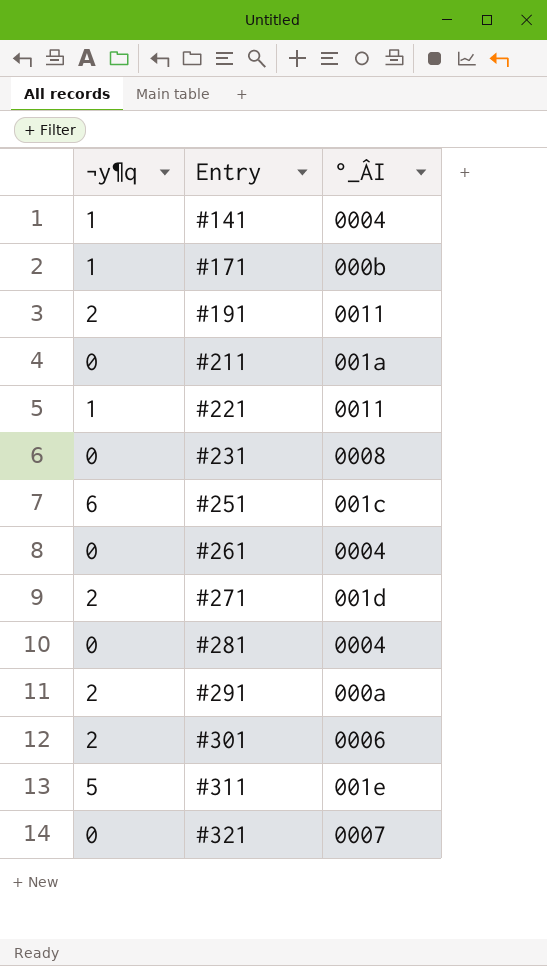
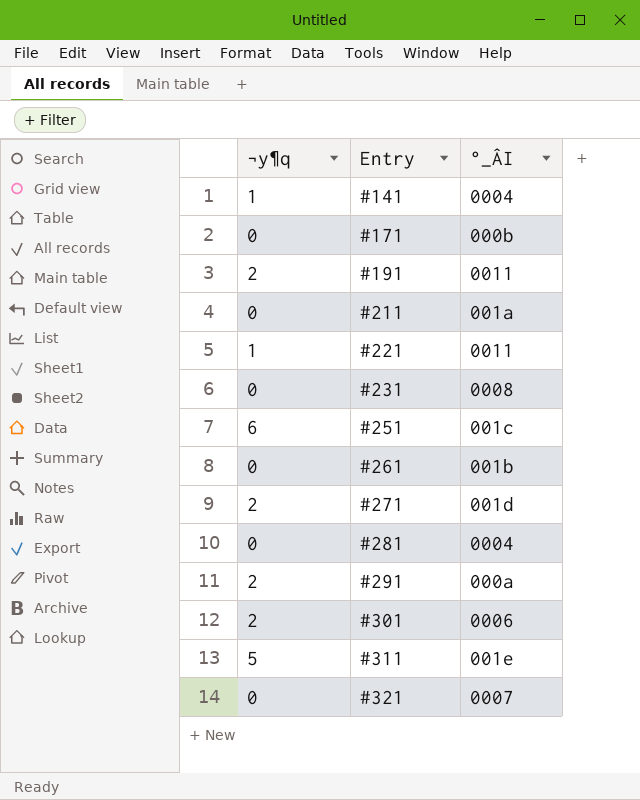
#171 | ¬y¶q: 1 -> 0
#261 | °_ÂI: 0004 -> 001b

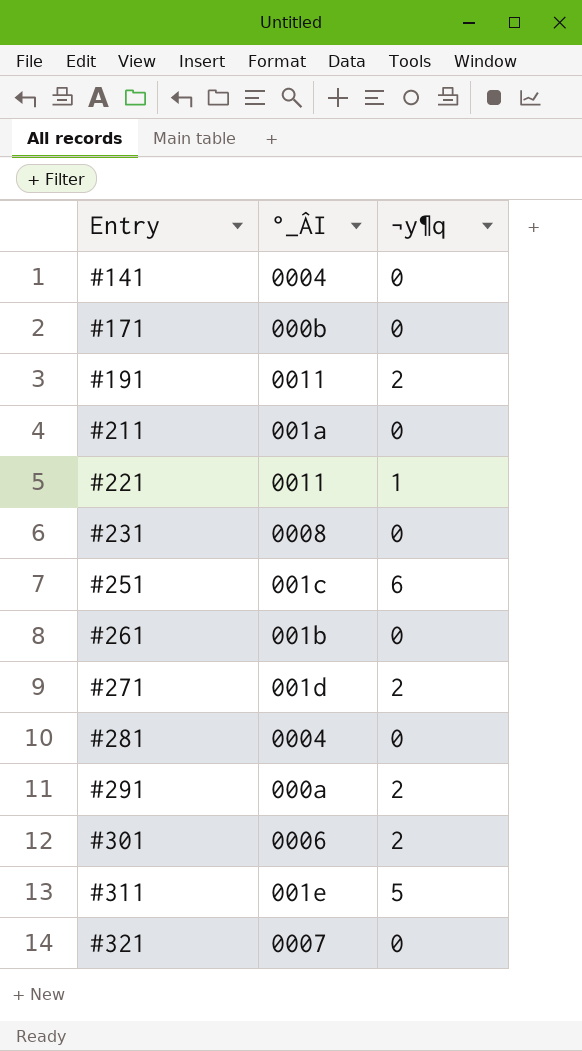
column ¬y¶q | position: 1 -> 3
#141 | ¬y¶q: 1 -> 0

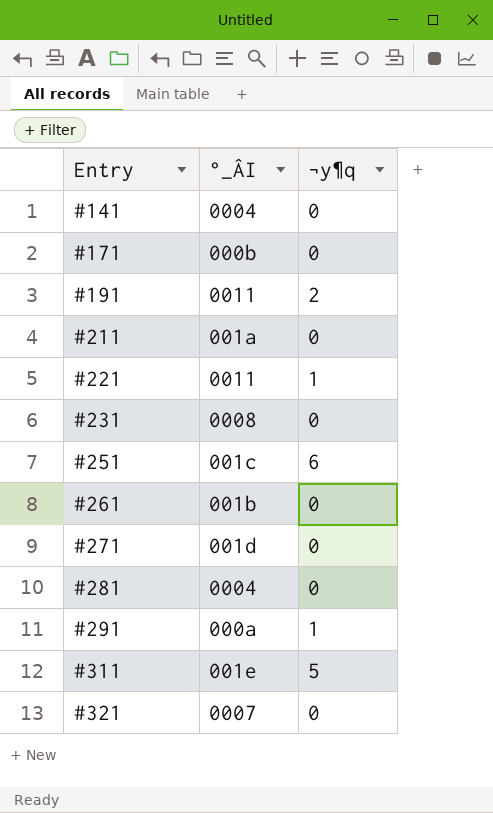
row #301: 0006 | 2 -> none
#271 | ¬y¶q: 2 -> 0
#291 | ¬y¶q: 2 -> 1

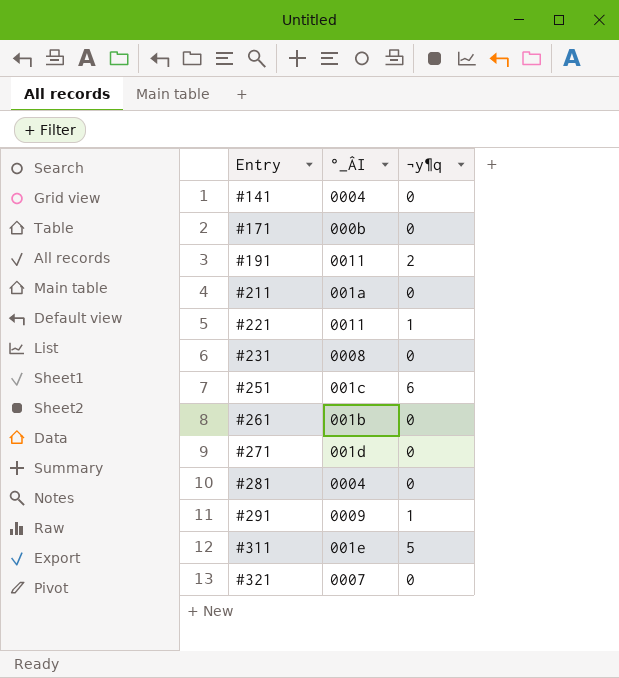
#291 | °_ÂI: 000a -> 0009

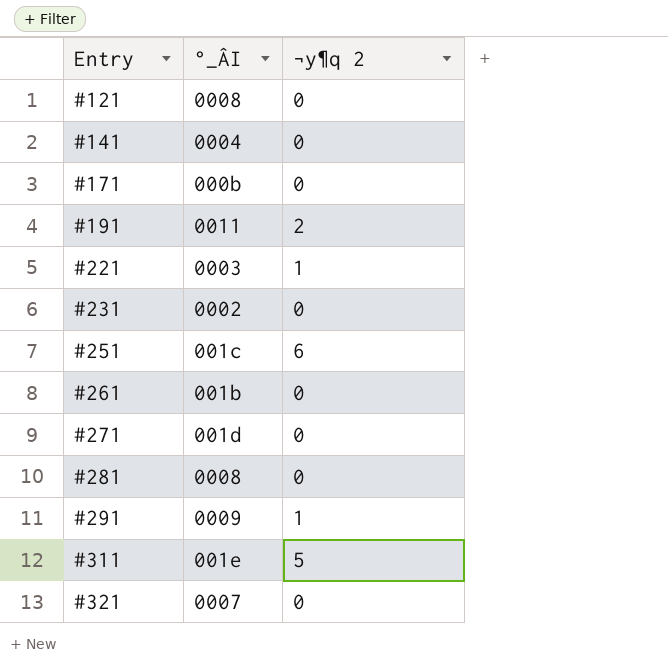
column name: ¬y¶q -> ¬y¶q 2
row #211: 001a | 0 -> none
row #121: none -> 0008 | 0
#221 | °_ÂI: 0011 -> 0003
#231 | °_ÂI: 0008 -> 0002
#281 | °_ÂI: 0004 -> 0008

